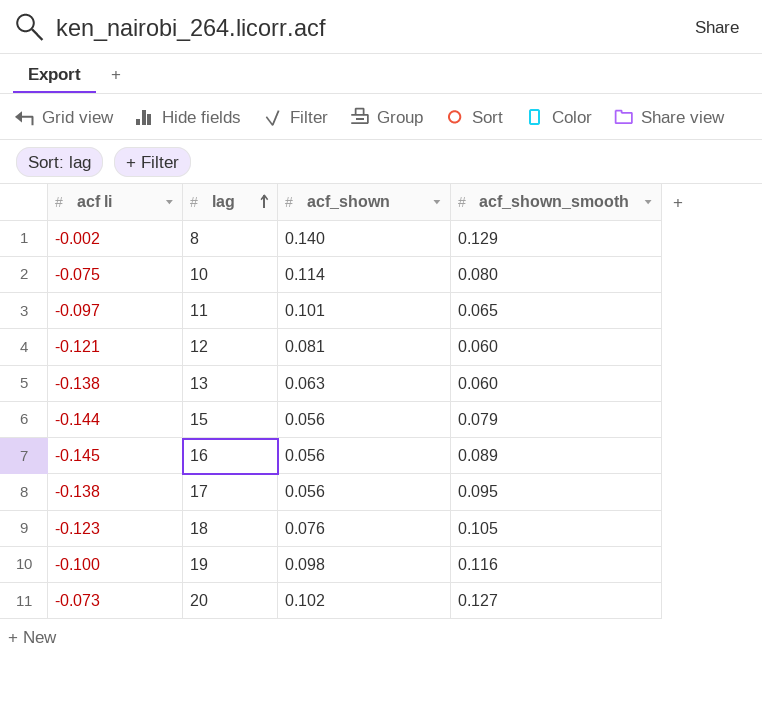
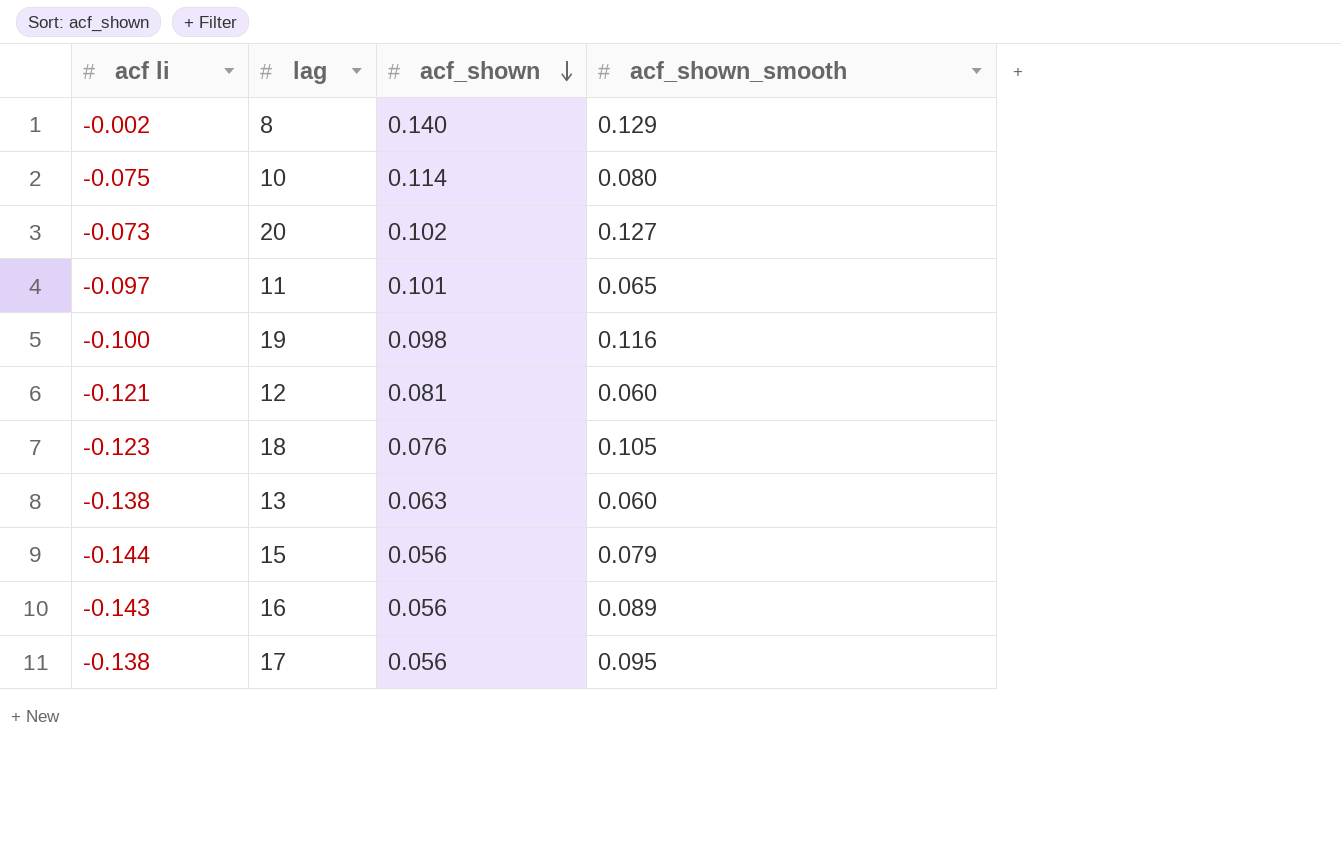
row order: lag ascending -> acf_shown descending
16 | acf li: -0.145 -> -0.143

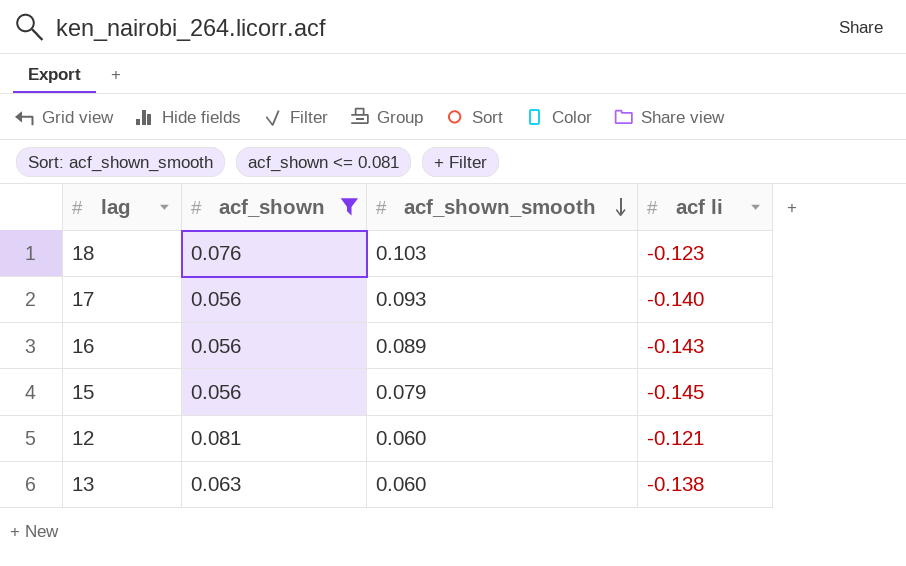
filter: none -> acf_shown <= 0.081
row order: acf_shown descending -> acf_shown_smooth descending
column acf li | position: 1 -> 4
18 | acf_shown_smooth: 0.105 -> 0.103
17 | acf_shown_smooth: 0.095 -> 0.093
17 | acf li: -0.138 -> -0.140
15 | acf li: -0.144 -> -0.145

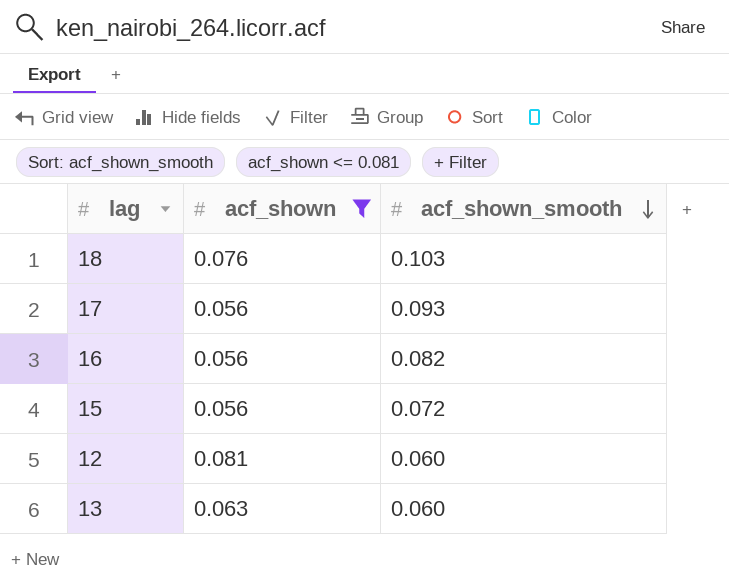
column acf li | position: 4 -> none
16 | acf_shown_smooth: 0.089 -> 0.082
15 | acf_shown_smooth: 0.079 -> 0.072

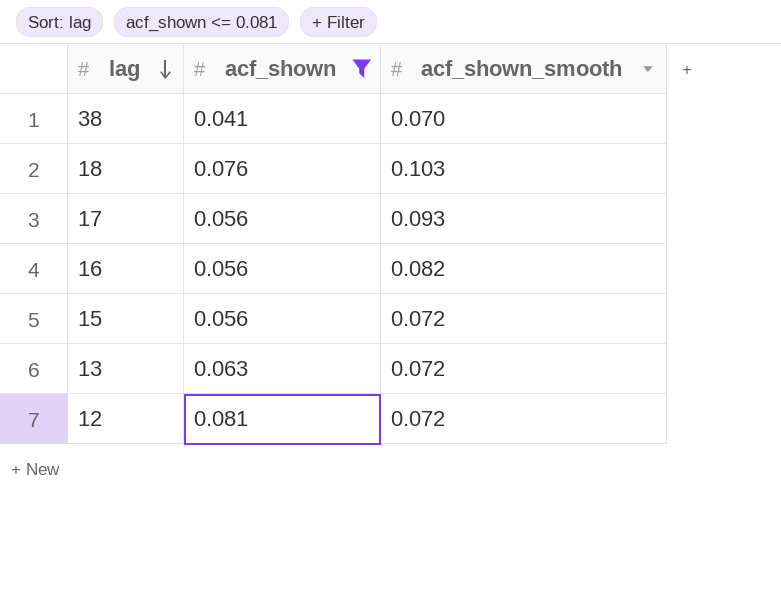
row order: acf_shown_smooth descending -> lag descending
row 38: none -> 0.041 | 0.070
13 | acf_shown_smooth: 0.060 -> 0.072
12 | acf_shown_smooth: 0.060 -> 0.072

